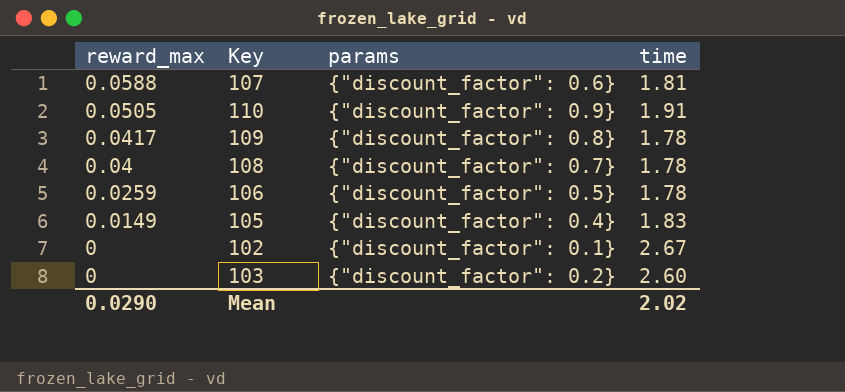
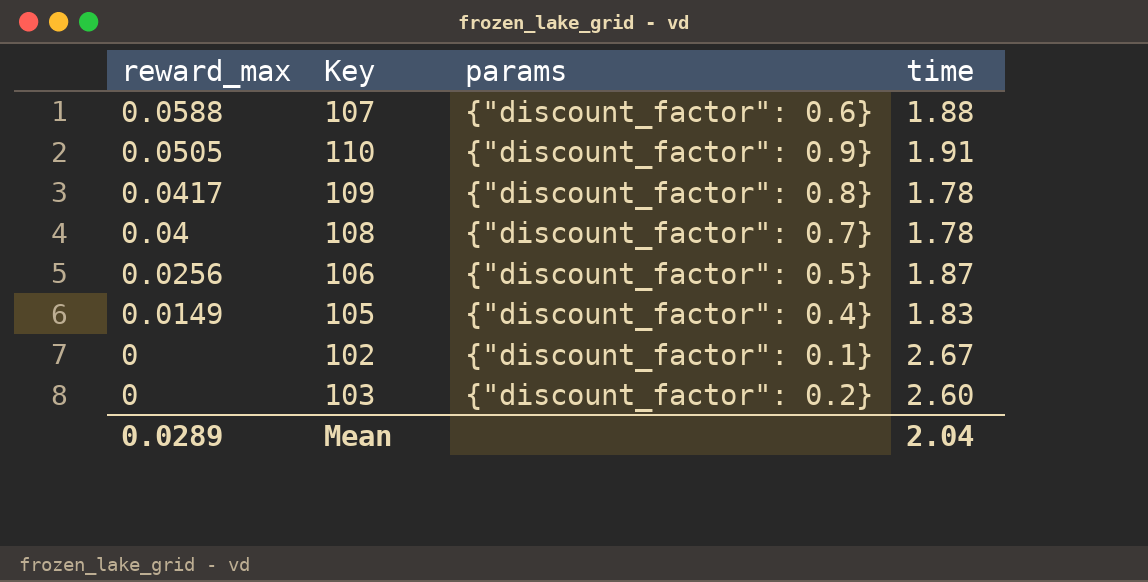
107 | time: 1.81 -> 1.88
106 | reward_max: 0.0259 -> 0.0256
106 | time: 1.78 -> 1.87
Mean | reward_max: 0.0290 -> 0.0289
Mean | time: 2.02 -> 2.04

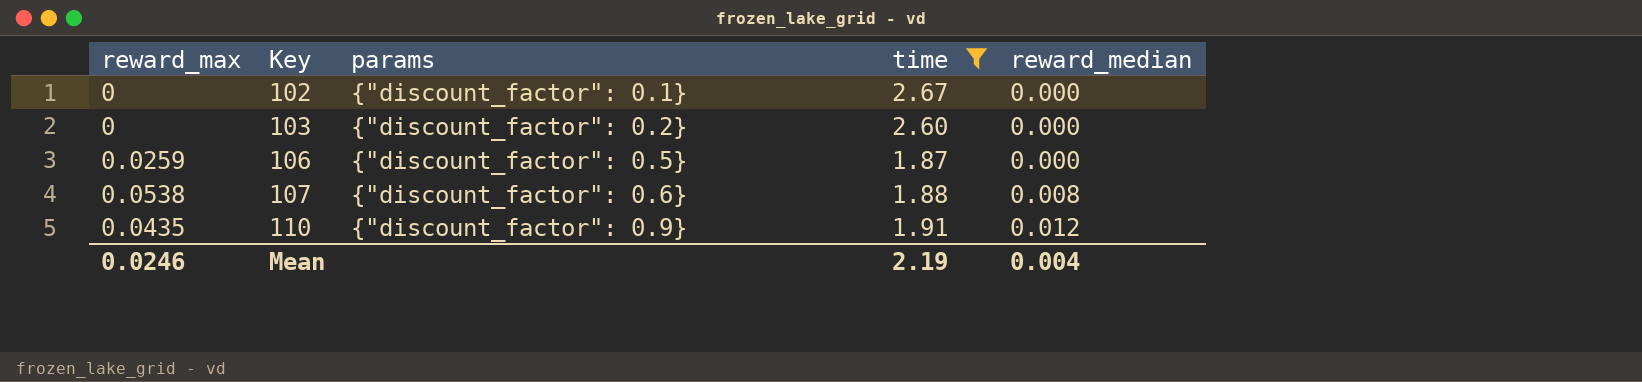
filter: none -> time >= 1.87
row order: reward_max descending -> Key ascending
column reward_median | position: none -> 5
106 | reward_max: 0.0256 -> 0.0259
107 | reward_max: 0.0588 -> 0.0538
110 | reward_max: 0.0505 -> 0.0435
Mean | reward_max: 0.0289 -> 0.0246
Mean | time: 2.04 -> 2.19

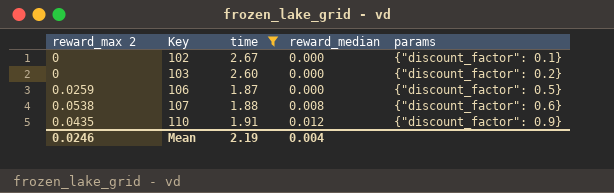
column name: reward_max -> reward_max 2
column params | position: 3 -> 5

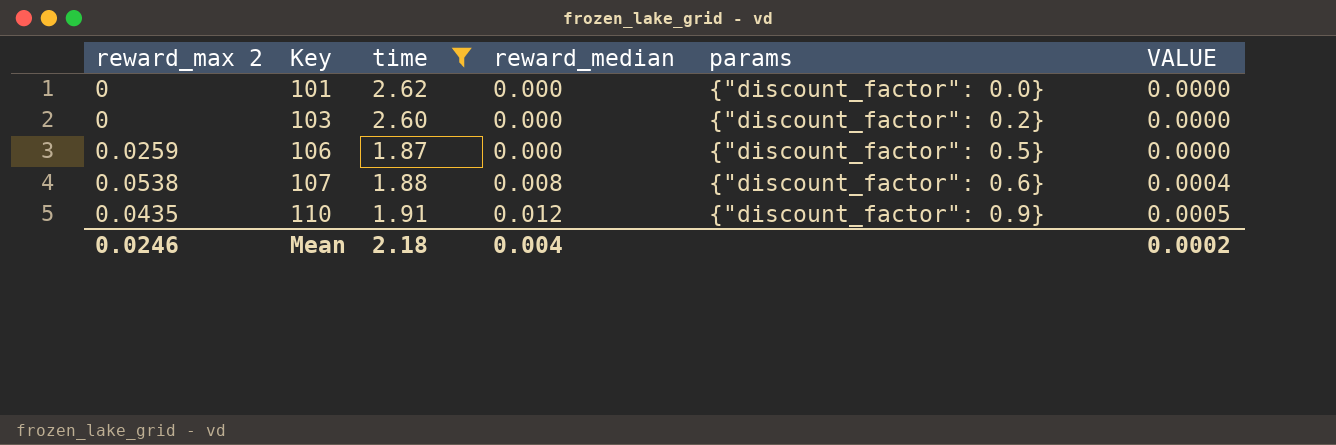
column VALUE | formula: none -> [reward_max 2] * [reward_median]
row 102: 0 | 2.67 | 0.000 | {"discount_factor": 0.1} -> none
row 101: none -> 0 | 2.62 | 0.000 | {"discount_factor": 0.0} | 0.0000
Mean | time: 2.19 -> 2.18

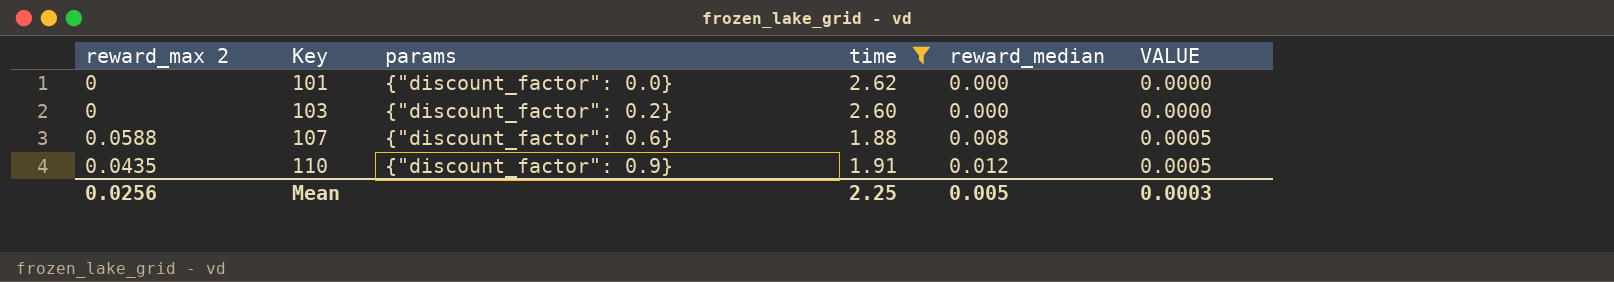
column params | position: 5 -> 3
row 106: 0.0259 | 1.87 | 0.000 | {"discount_factor": 0.5} | 0.0000 -> none
107 | reward_max 2: 0.0538 -> 0.0588
107 | VALUE: 0.0004 -> 0.0005
Mean | reward_max 2: 0.0246 -> 0.0256
Mean | time: 2.18 -> 2.25
Mean | reward_median: 0.004 -> 0.005
Mean | VALUE: 0.0002 -> 0.0003

